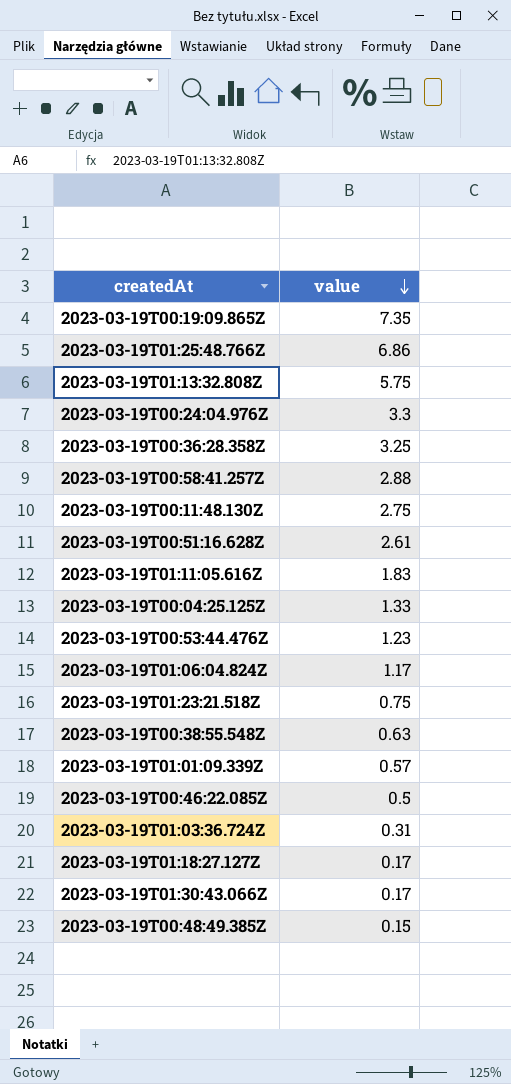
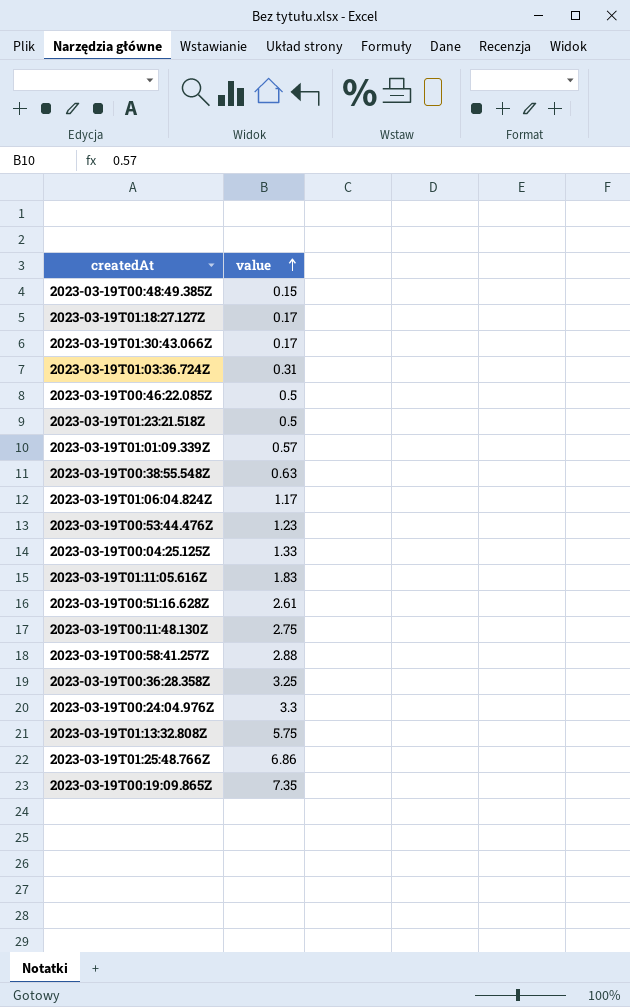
row order: value descending -> value ascending
2023-03-19T01:23:21.518Z | value: 0.75 -> 0.5

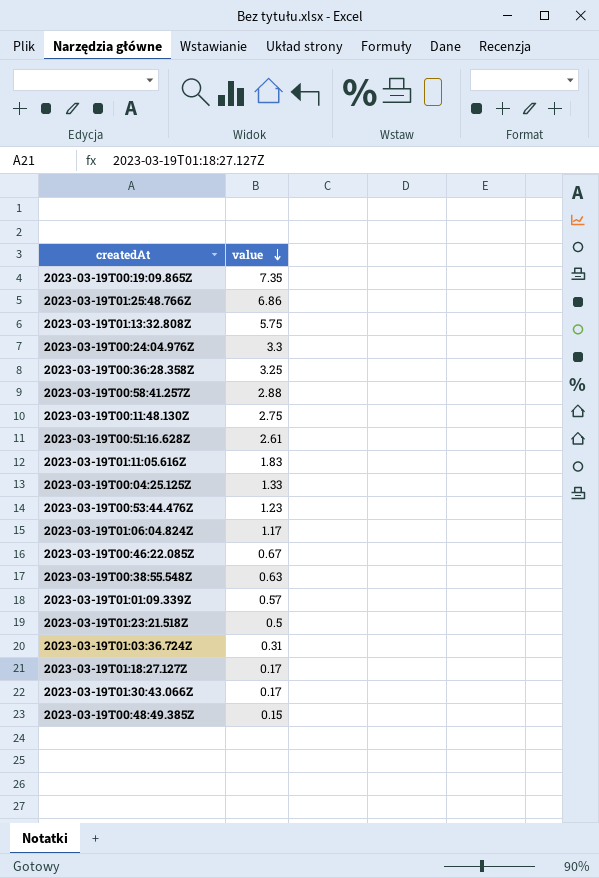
row order: value ascending -> value descending
2023-03-19T00:46:22.085Z | value: 0.5 -> 0.67

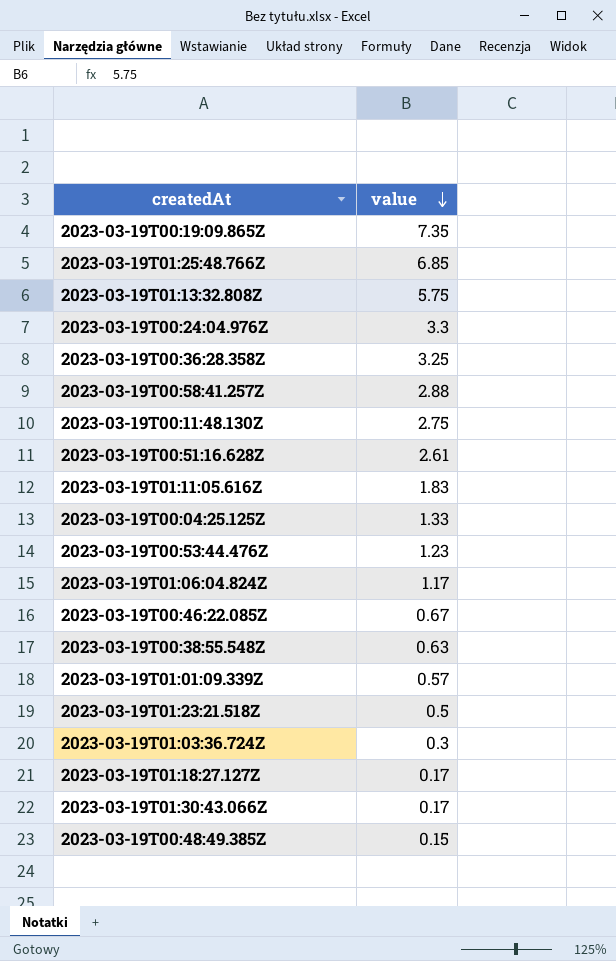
2023-03-19T01:25:48.766Z | value: 6.86 -> 6.85
2023-03-19T01:03:36.724Z | value: 0.31 -> 0.3

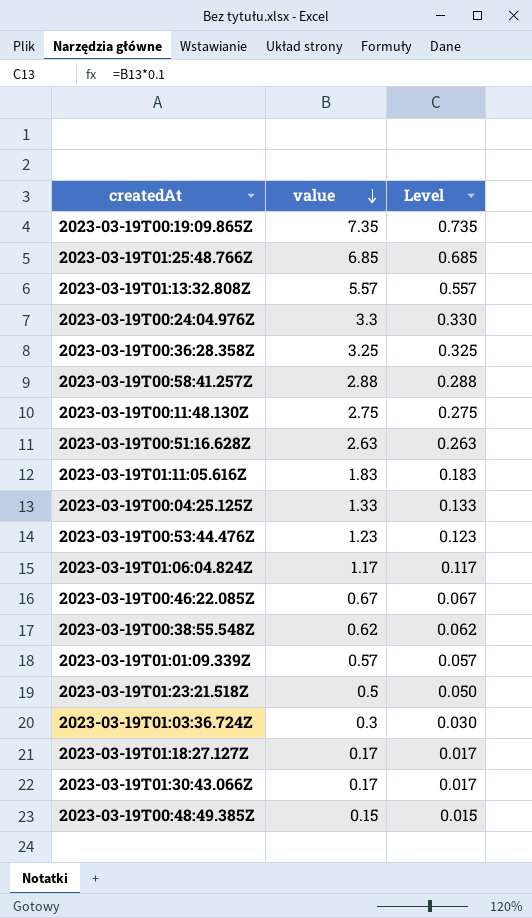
column Level | formula: none -> [value] * 0.1
2023-03-19T01:13:32.808Z | value: 5.75 -> 5.57
2023-03-19T00:51:16.628Z | value: 2.61 -> 2.63
2023-03-19T00:38:55.548Z | value: 0.63 -> 0.62

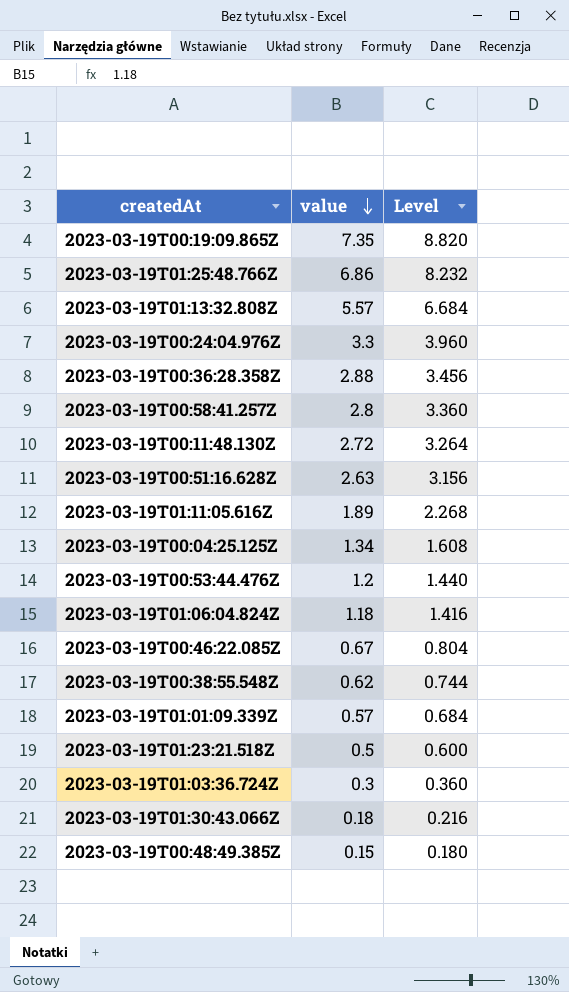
column Level | formula: [value] * 0.1 -> [value] * 1.2
row 2023-03-19T01:18:27.127Z: 0.17 | 0.017 -> none
2023-03-19T01:25:48.766Z | value: 6.85 -> 6.86
2023-03-19T00:36:28.358Z | value: 3.25 -> 2.88
2023-03-19T00:58:41.257Z | value: 2.88 -> 2.8
2023-03-19T00:11:48.130Z | value: 2.75 -> 2.72
2023-03-19T01:11:05.616Z | value: 1.83 -> 1.89
2023-03-19T00:04:25.125Z | value: 1.33 -> 1.34
2023-03-19T00:53:44.476Z | value: 1.23 -> 1.2
2023-03-19T01:06:04.824Z | value: 1.17 -> 1.18
2023-03-19T01:30:43.066Z | value: 0.17 -> 0.18

